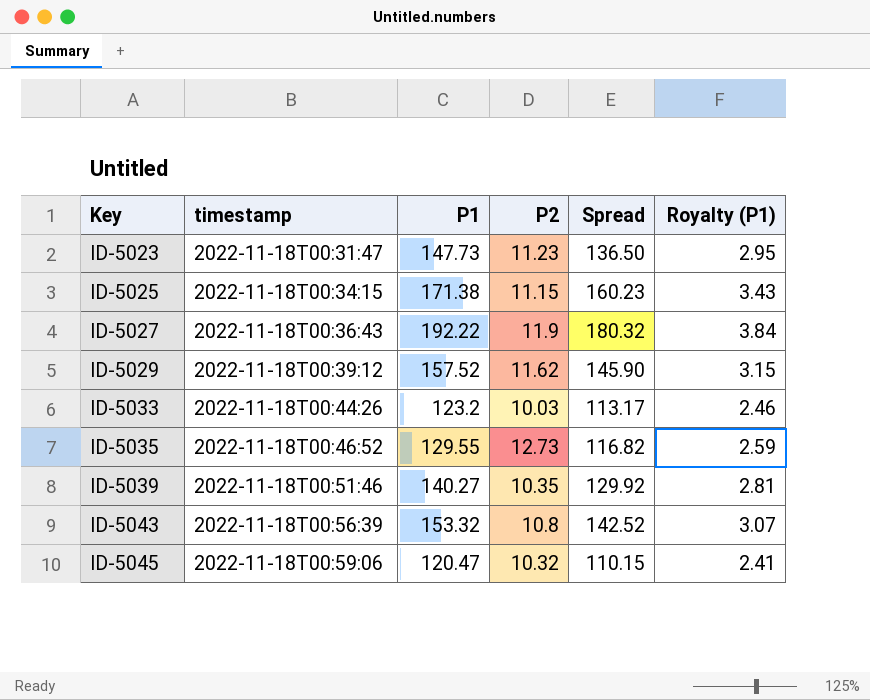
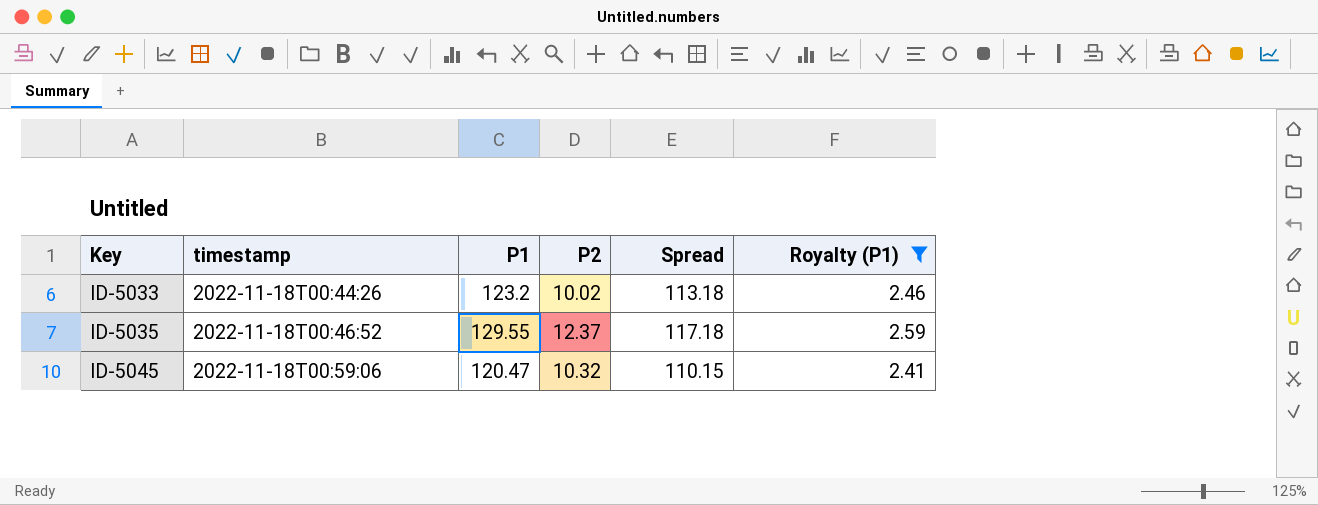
filter: none -> Royalty (P1) <= 2.59
ID-5033 | P2: 10.03 -> 10.02
ID-5033 | Spread: 113.17 -> 113.18
ID-5035 | P2: 12.73 -> 12.37
ID-5035 | Spread: 116.82 -> 117.18

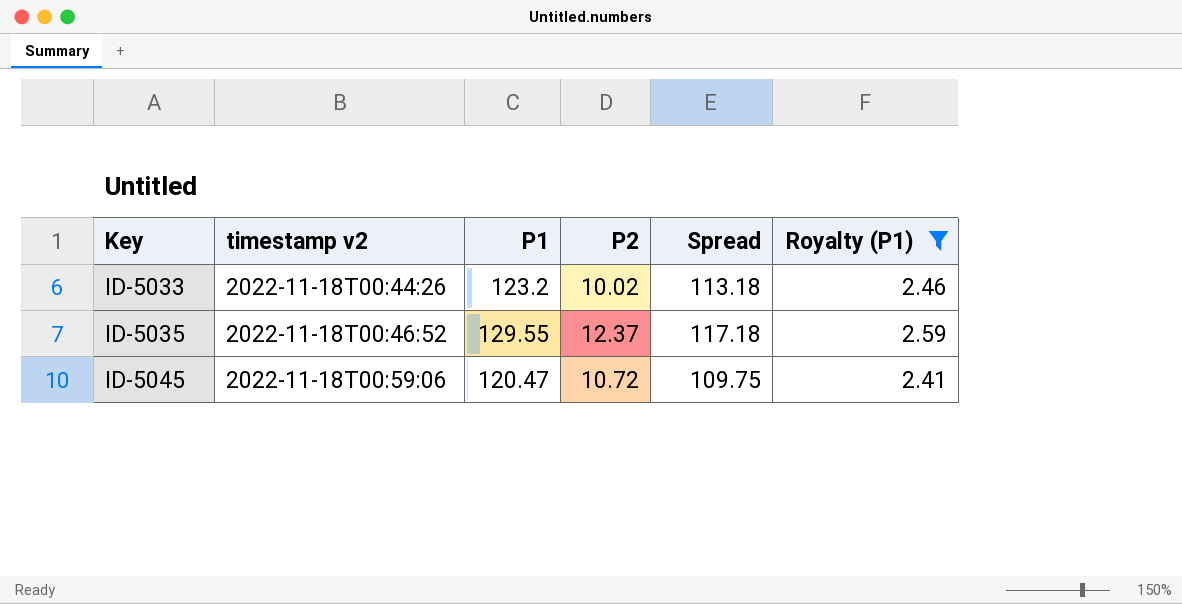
column name: timestamp -> timestamp v2
ID-5045 | P2: 10.32 -> 10.72
ID-5045 | Spread: 110.15 -> 109.75

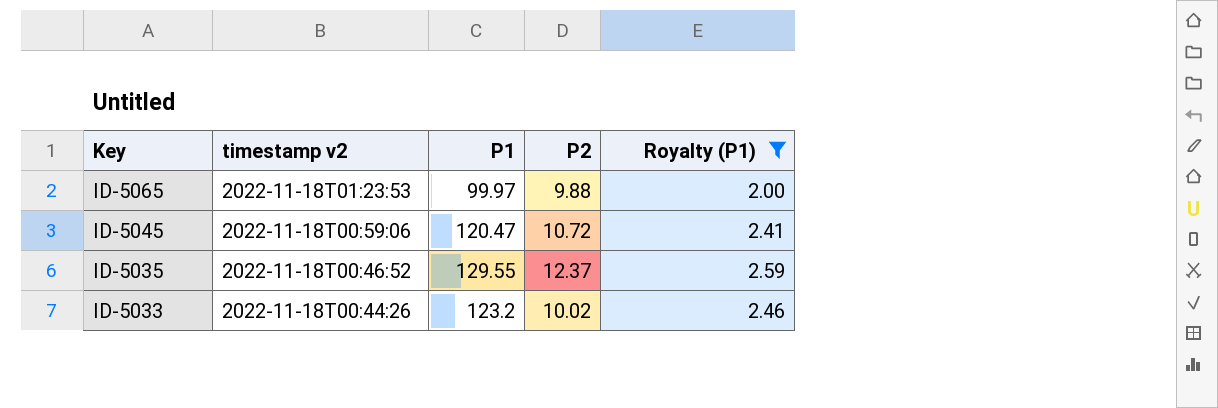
row order: Key ascending -> Key descending
column Spread | formula: [P1] - [P2] -> none
row ID-5065: none -> 2022-11-18T01:23:53 | 99.97 | 9.88 | 2.00

